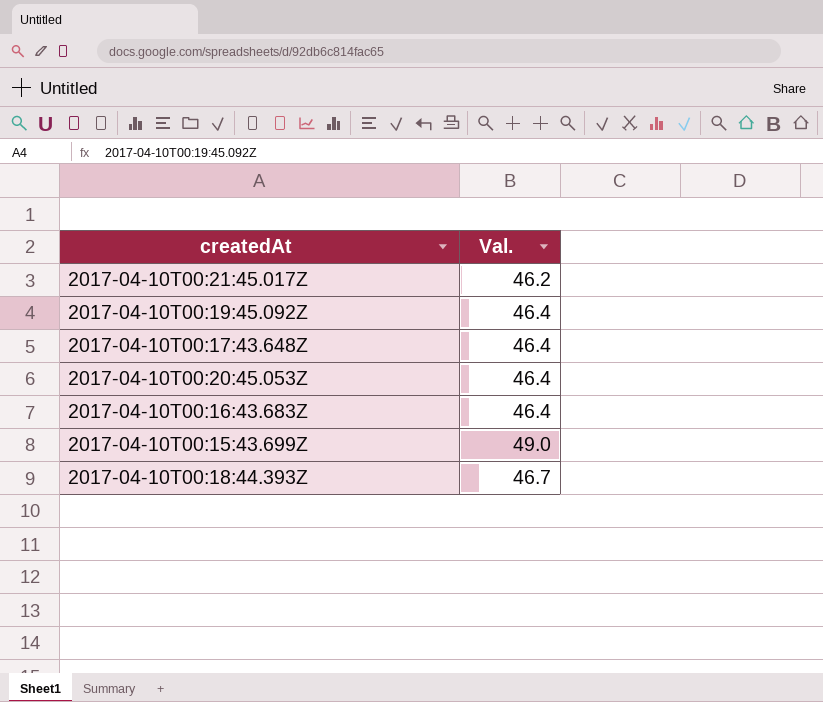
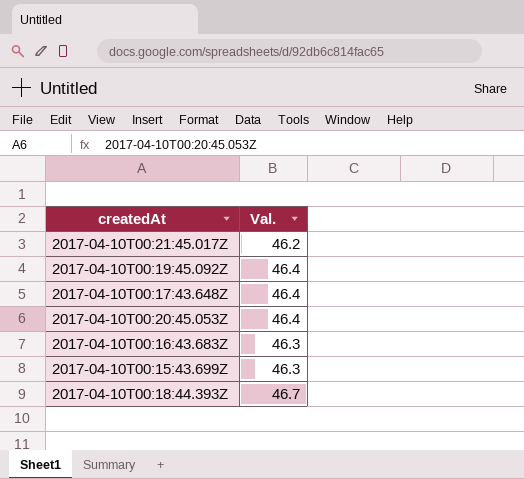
2017-04-10T00:16:43.683Z | Val.: 46.4 -> 46.3
2017-04-10T00:15:43.699Z | Val.: 49.0 -> 46.3

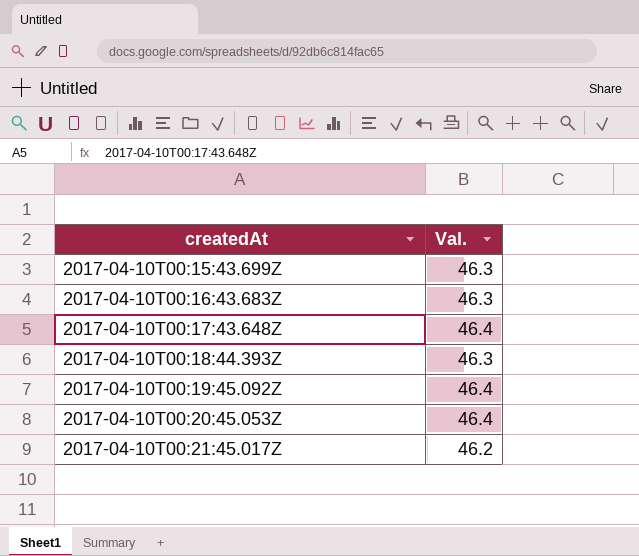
row order: none -> createdAt ascending
2017-04-10T00:18:44.393Z | Val.: 46.7 -> 46.3

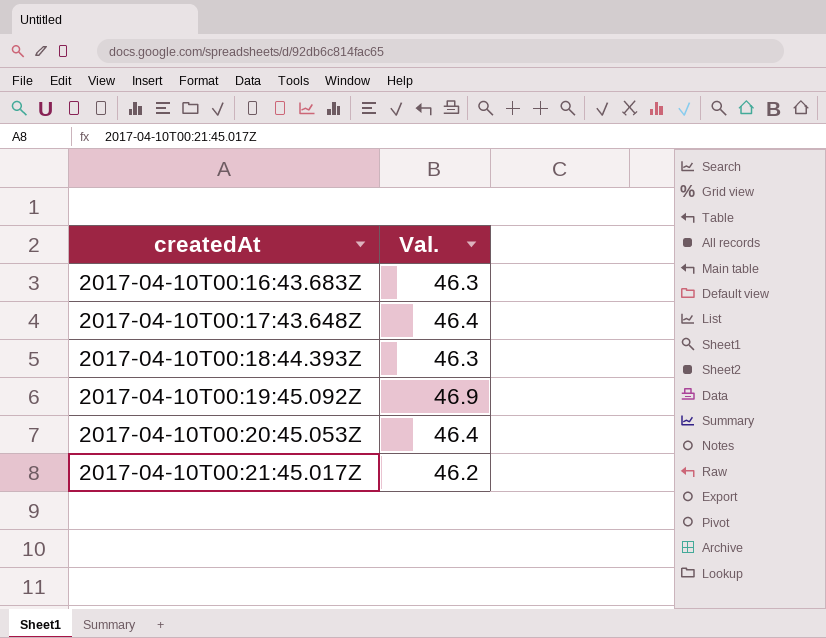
row 2017-04-10T00:15:43.699Z: 46.3 -> none
2017-04-10T00:19:45.092Z | Val.: 46.4 -> 46.9

